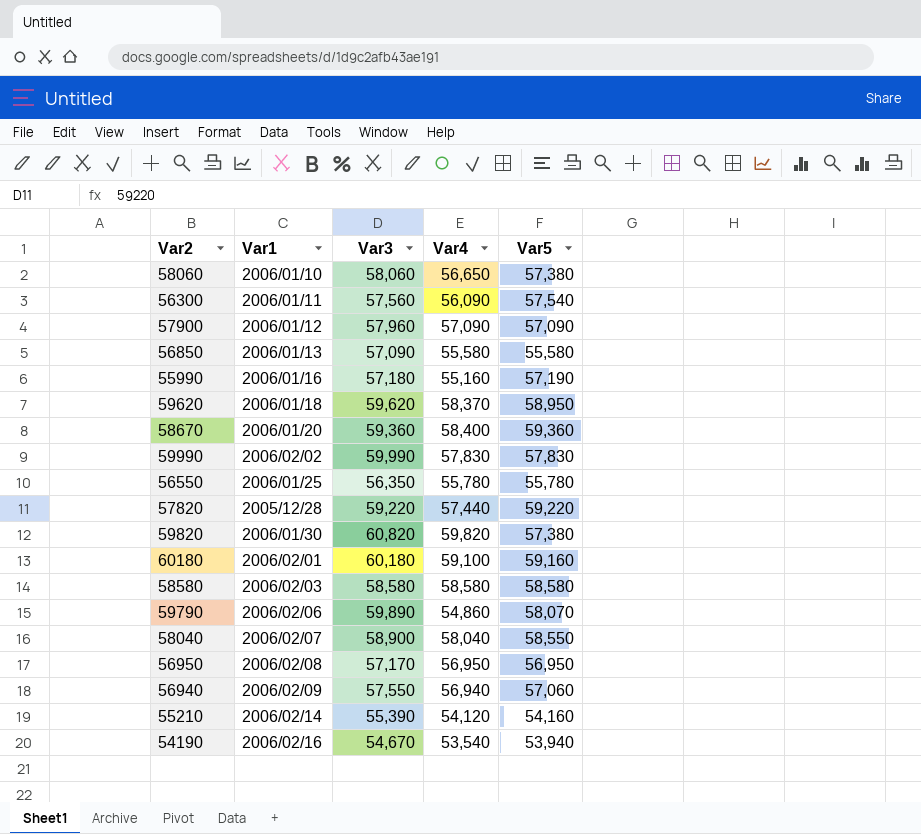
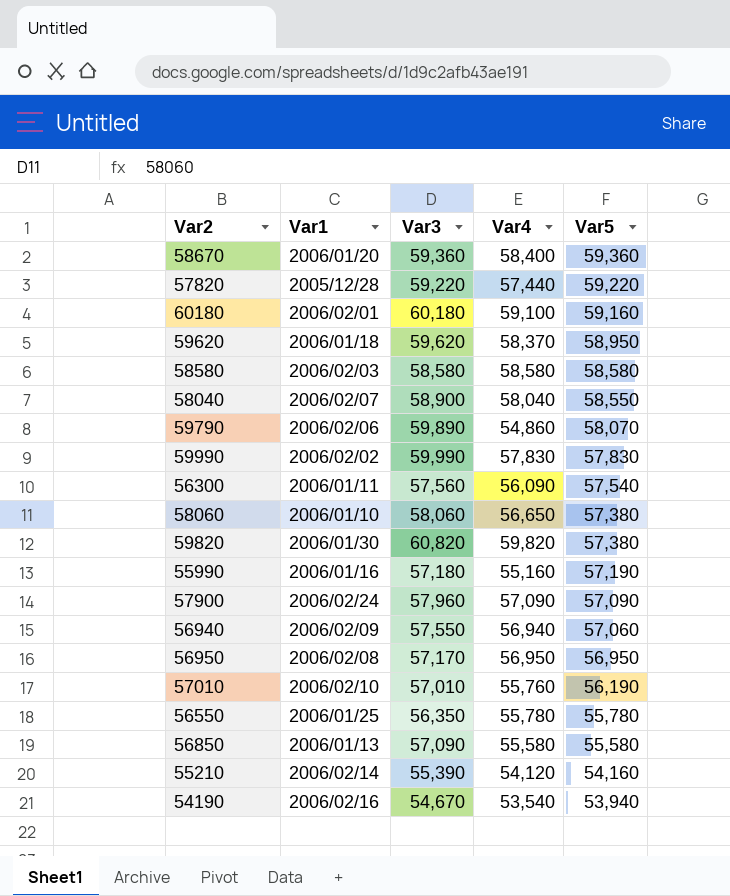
row order: none -> Var5 descending
57900 | Var1: 2006/01/12 -> 2006/02/24
row 57010: none -> 2006/02/10 | 57,010 | 55,760 | 56,190

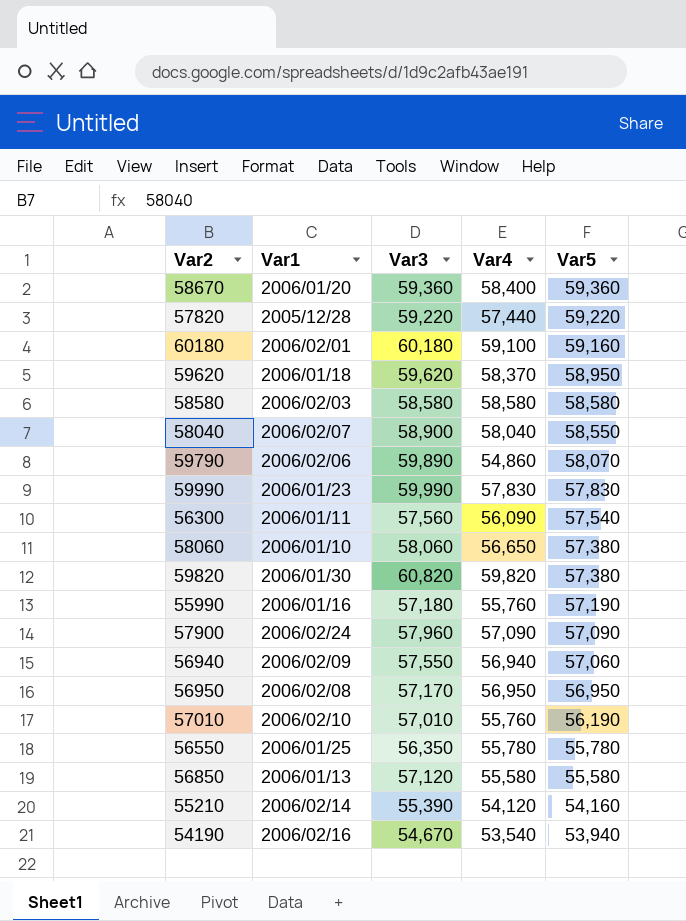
59990 | Var1: 2006/02/02 -> 2006/01/23
55990 | Var4: 55,160 -> 55,760
56850 | Var3: 57,090 -> 57,120

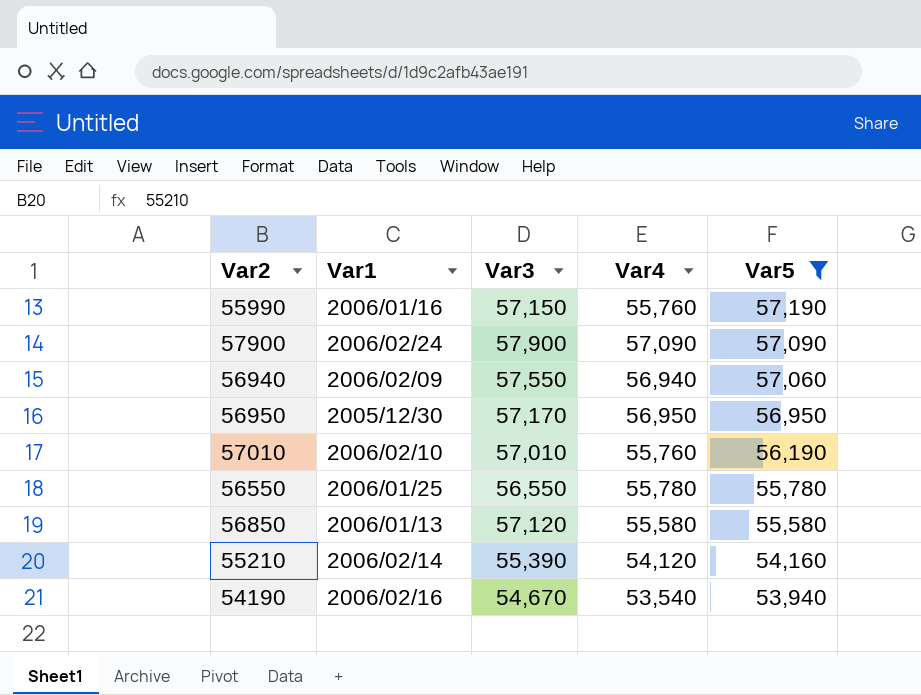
filter: none -> Var5 <= 57,190
55990 | Var3: 57,180 -> 57,150
57900 | Var3: 57,960 -> 57,900
56950 | Var1: 2006/02/08 -> 2005/12/30
56550 | Var3: 56,350 -> 56,550

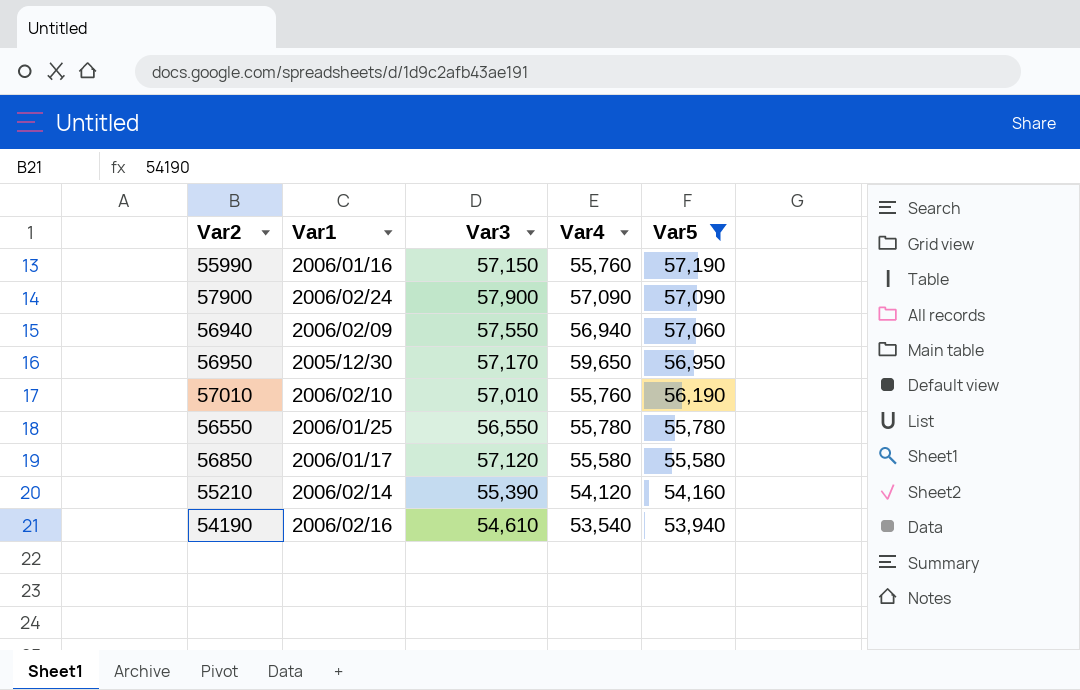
56950 | Var4: 56,950 -> 59,650
56850 | Var1: 2006/01/13 -> 2006/01/17
54190 | Var3: 54,670 -> 54,610

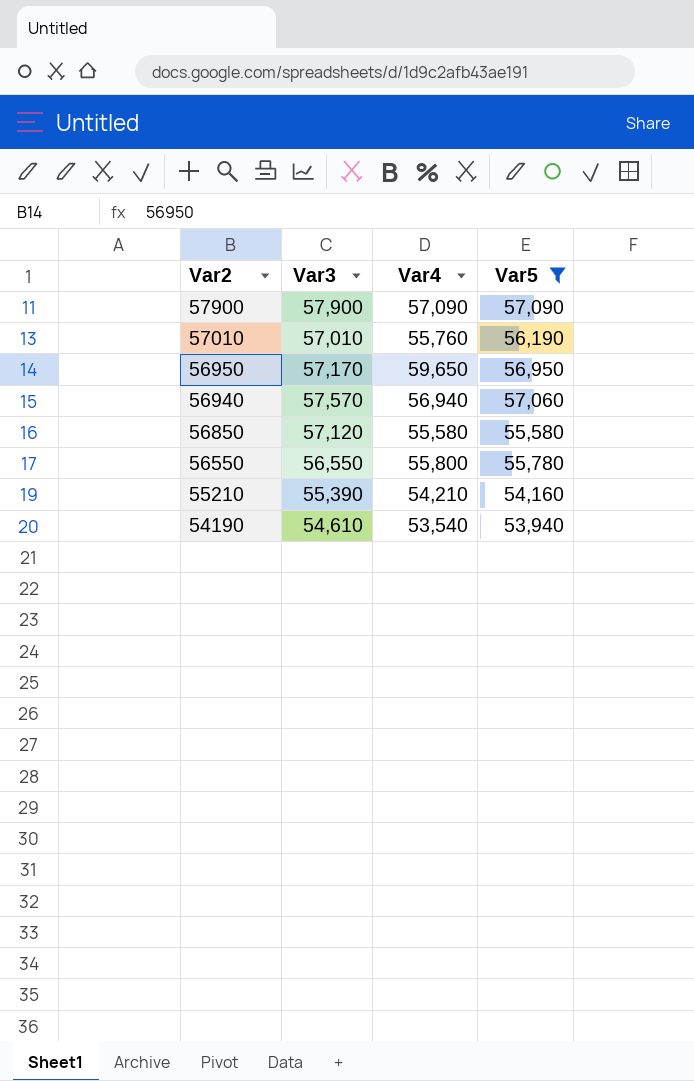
row order: Var5 descending -> Var2 descending
column Var1 | position: 2 -> none
row 55990: 2006/01/16 | 57,150 | 55,760 | 57,190 -> none
56940 | Var3: 57,550 -> 57,570
56550 | Var4: 55,780 -> 55,800
55210 | Var4: 54,120 -> 54,210

